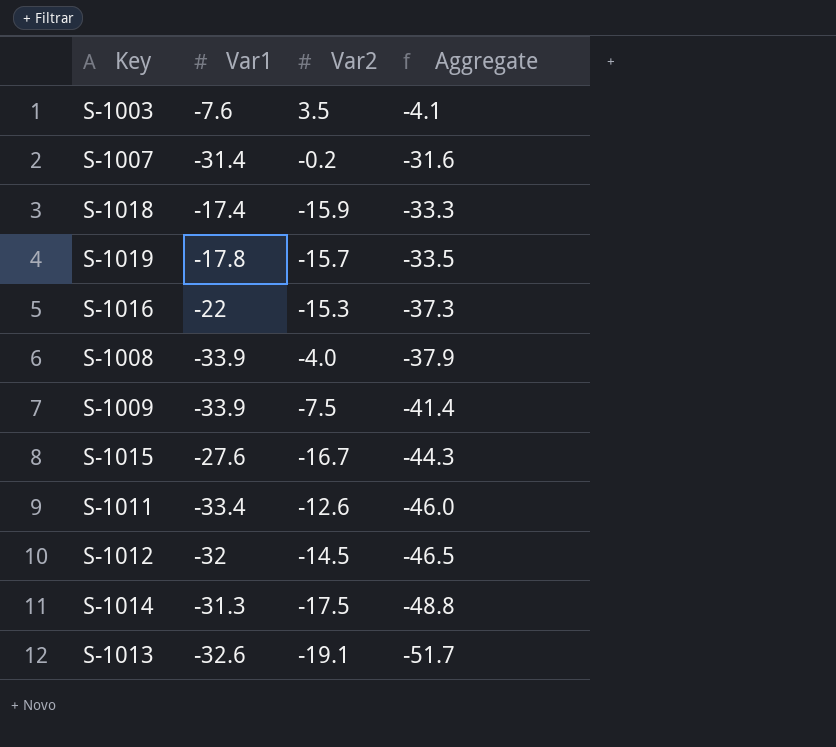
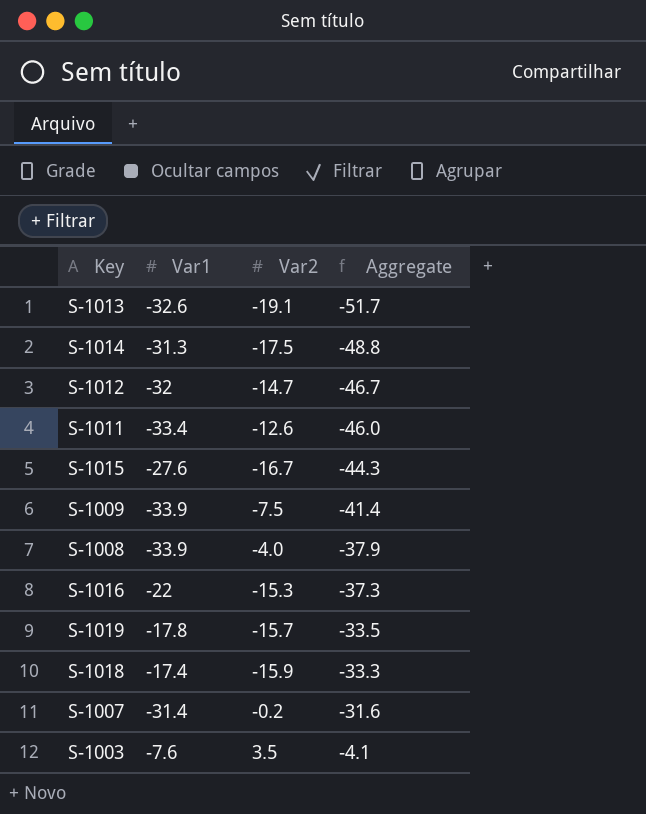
row order: Aggregate descending -> Aggregate ascending
S-1012 | Var2: -14.5 -> -14.7
S-1012 | Aggregate: -46.5 -> -46.7

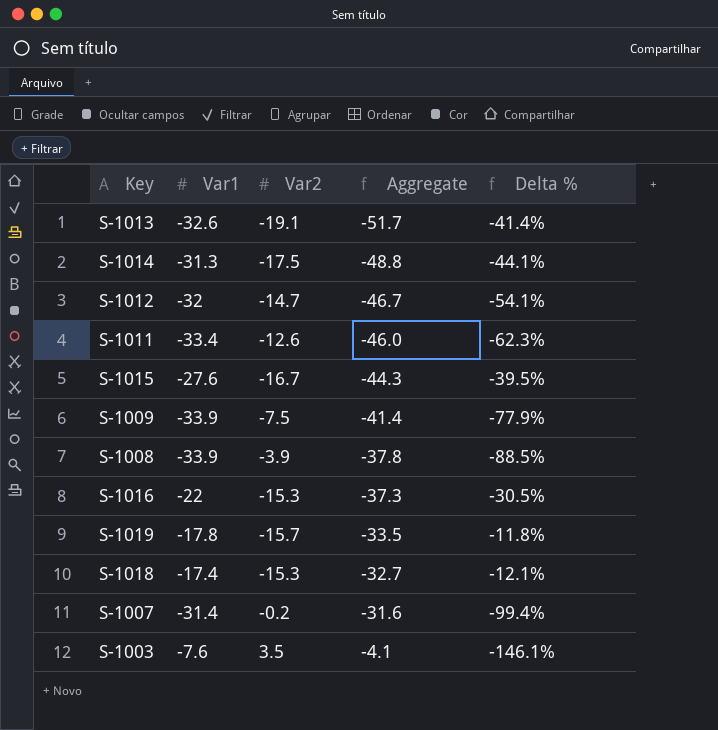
column Delta % | formula: none -> ([Var2] - [Var1]) / [Var1]
S-1008 | Var2: -4.0 -> -3.9
S-1008 | Aggregate: -37.9 -> -37.8
S-1018 | Var2: -15.9 -> -15.3
S-1018 | Aggregate: -33.3 -> -32.7

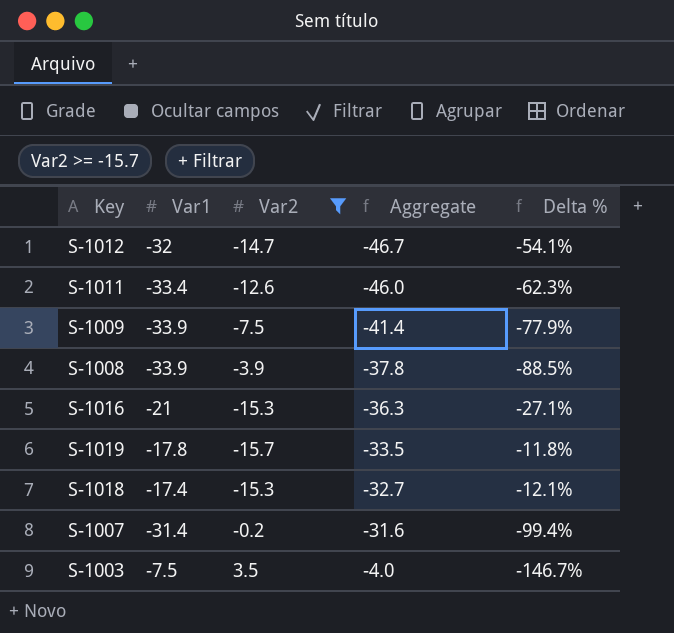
filter: none -> Var2 >= -15.7
S-1016 | Var1: -22 -> -21
S-1016 | Aggregate: -37.3 -> -36.3
S-1016 | Delta %: -30.5% -> -27.1%
S-1003 | Var1: -7.6 -> -7.5
S-1003 | Aggregate: -4.1 -> -4.0
S-1003 | Delta %: -146.1% -> -146.7%

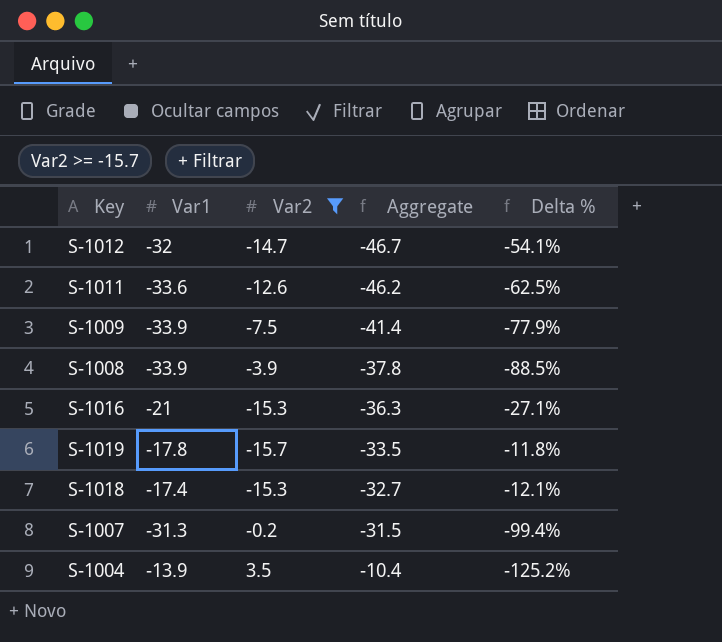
row S-1003: -7.5 | 3.5 | -4.0 | -146.7% -> none
S-1011 | Var1: -33.4 -> -33.6
S-1011 | Aggregate: -46.0 -> -46.2
S-1011 | Delta %: -62.3% -> -62.5%
S-1007 | Var1: -31.4 -> -31.3
S-1007 | Aggregate: -31.6 -> -31.5
row S-1004: none -> -13.9 | 3.5 | -10.4 | -125.2%

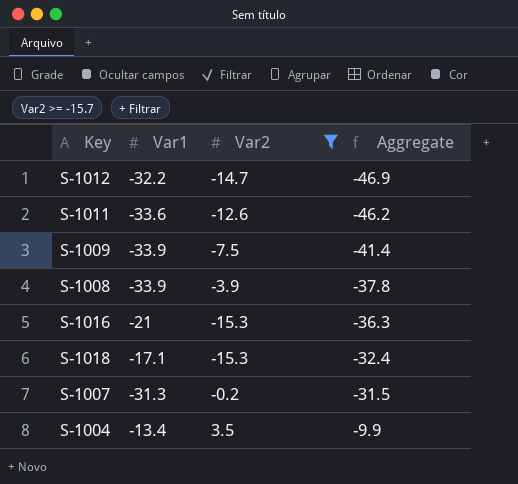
column Delta % | formula: ([Var2] - [Var1]) / [Var1] -> none
row S-1019: -17.8 | -15.7 | -33.5 | -11.8% -> none
S-1012 | Var1: -32 -> -32.2
S-1012 | Aggregate: -46.7 -> -46.9
S-1018 | Var1: -17.4 -> -17.1
S-1018 | Aggregate: -32.7 -> -32.4
S-1004 | Var1: -13.9 -> -13.4
S-1004 | Aggregate: -10.4 -> -9.9

